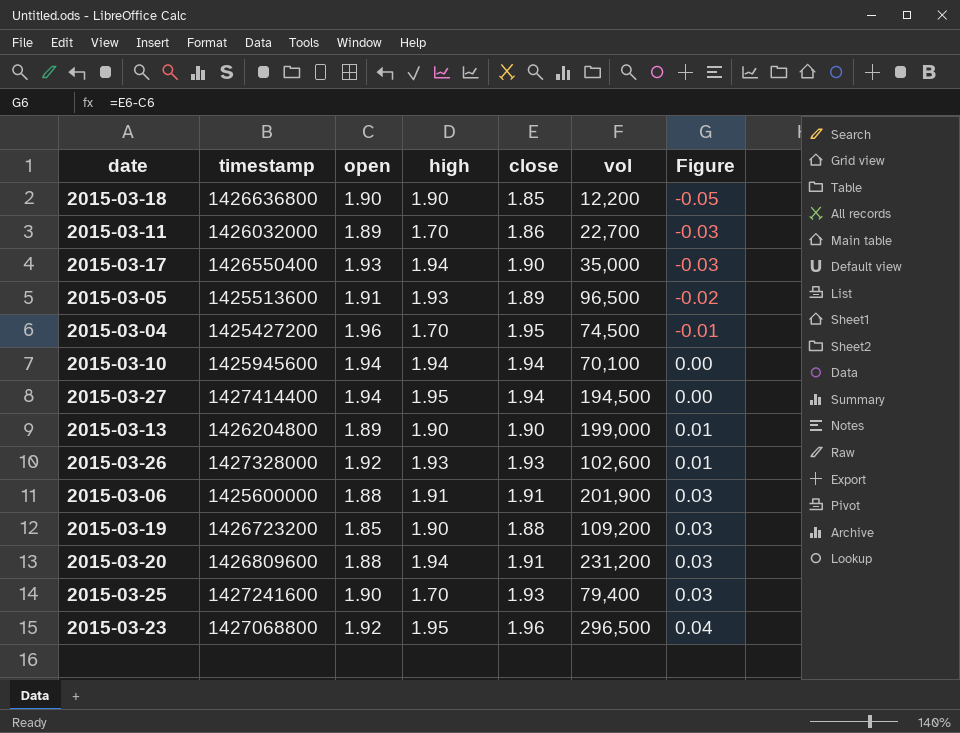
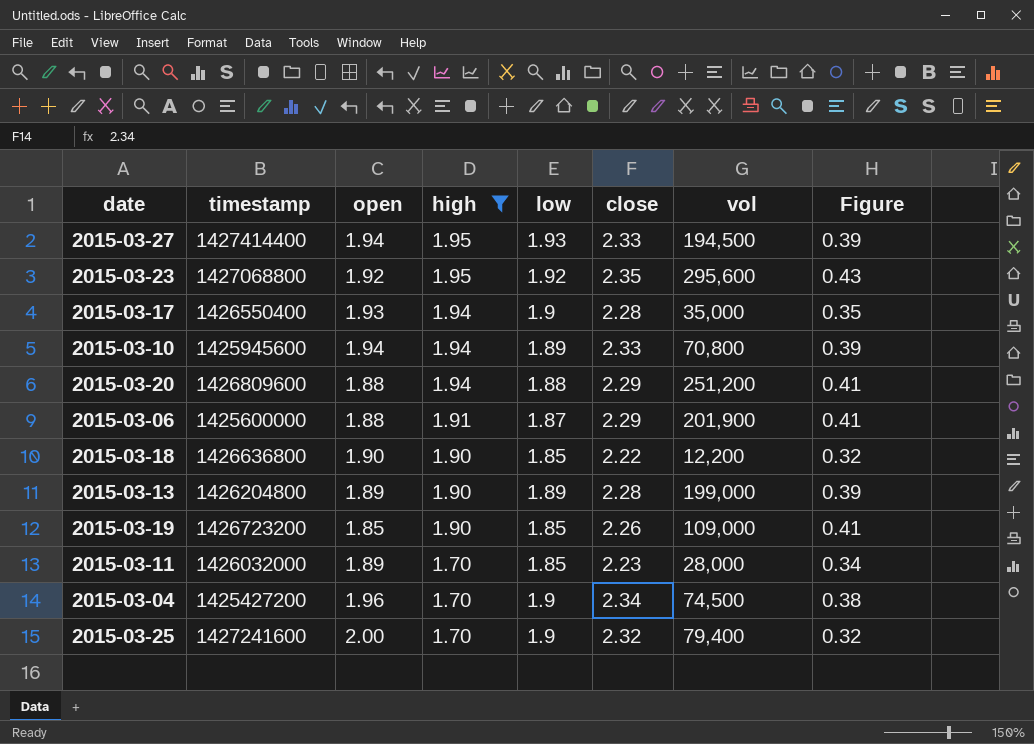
filter: none -> high != 1.93
row order: Figure ascending -> high descending
column low | position: none -> 5
2015-03-27 | close: 1.94 -> 2.33
2015-03-27 | Figure: 0.00 -> 0.39
2015-03-23 | close: 1.96 -> 2.35
2015-03-23 | vol: 296,500 -> 295,600
2015-03-23 | Figure: 0.04 -> 0.43
2015-03-17 | close: 1.90 -> 2.28
2015-03-17 | Figure: -0.03 -> 0.35
2015-03-10 | close: 1.94 -> 2.33
2015-03-10 | vol: 70,100 -> 70,800
2015-03-10 | Figure: 0.00 -> 0.39
2015-03-20 | close: 1.91 -> 2.29
2015-03-20 | vol: 231,200 -> 251,200
2015-03-20 | Figure: 0.03 -> 0.41
2015-03-06 | close: 1.91 -> 2.29
2015-03-06 | Figure: 0.03 -> 0.41
2015-03-18 | close: 1.85 -> 2.22
2015-03-18 | Figure: -0.05 -> 0.32
2015-03-13 | close: 1.90 -> 2.28
2015-03-13 | Figure: 0.01 -> 0.39
2015-03-19 | close: 1.88 -> 2.26
2015-03-19 | vol: 109,200 -> 109,000
2015-03-19 | Figure: 0.03 -> 0.41
2015-03-11 | close: 1.86 -> 2.23
2015-03-11 | vol: 22,700 -> 28,000
2015-03-11 | Figure: -0.03 -> 0.34
2015-03-04 | close: 1.95 -> 2.34
2015-03-04 | Figure: -0.01 -> 0.38
2015-03-25 | open: 1.90 -> 2.00
2015-03-25 | close: 1.93 -> 2.32
2015-03-25 | Figure: 0.03 -> 0.32

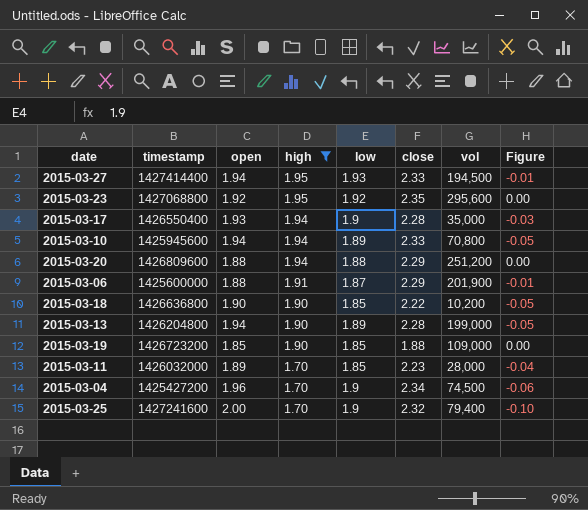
column Figure | formula: [close] - [open] -> [low] - [open]
2015-03-18 | vol: 12,200 -> 10,200
2015-03-13 | open: 1.89 -> 1.94
2015-03-19 | close: 2.26 -> 1.88

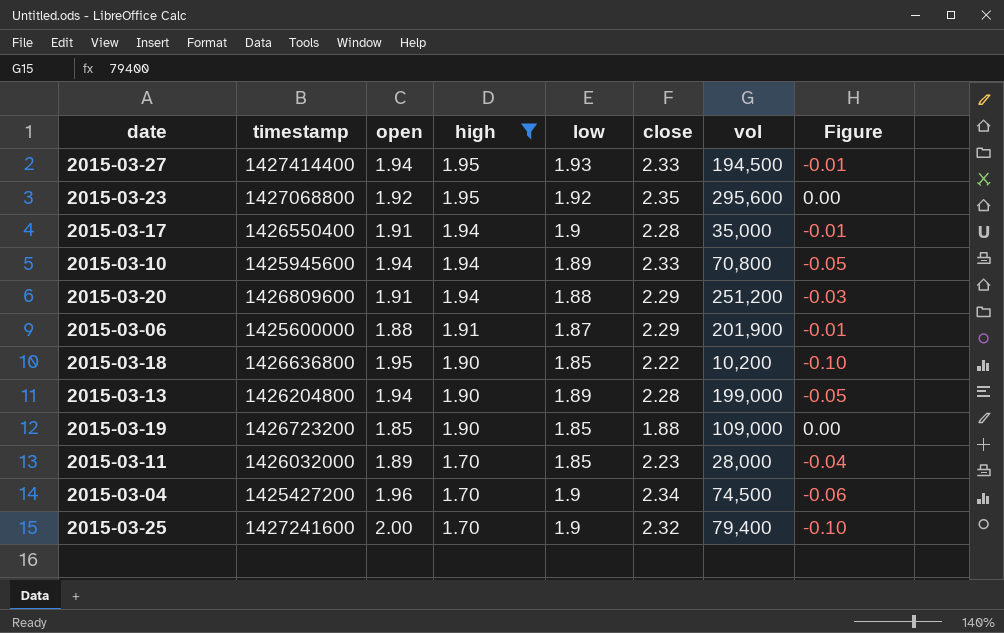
2015-03-17 | open: 1.93 -> 1.91
2015-03-17 | Figure: -0.03 -> -0.01
2015-03-20 | open: 1.88 -> 1.91
2015-03-20 | Figure: 0.00 -> -0.03
2015-03-18 | open: 1.90 -> 1.95
2015-03-18 | Figure: -0.05 -> -0.10

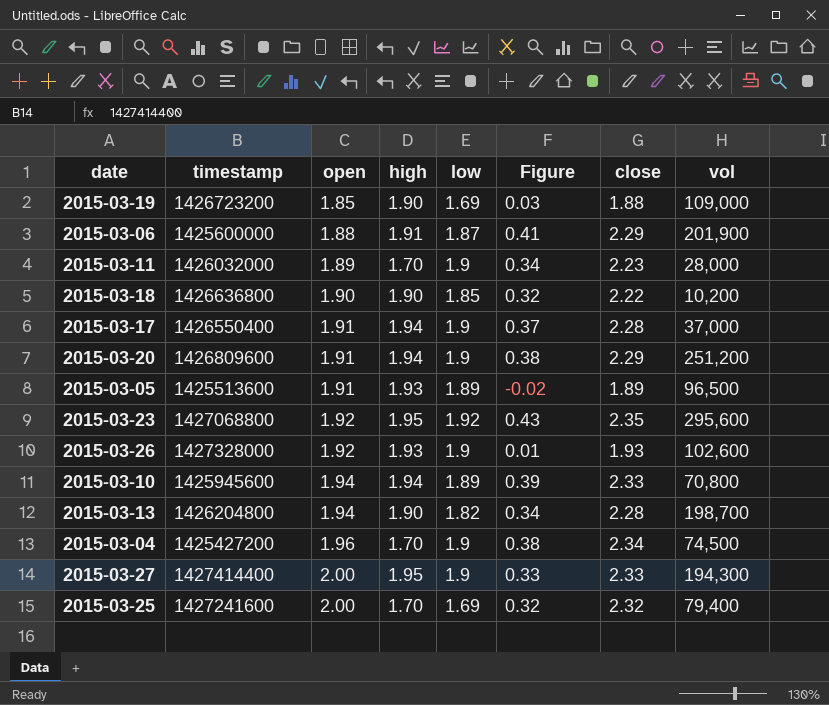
filter: high != 1.93 -> none
row order: high descending -> open ascending
column Figure | formula: [low] - [open] -> [close] - [open]
column Figure | position: 8 -> 6
2015-03-19 | low: 1.85 -> 1.69
2015-03-11 | low: 1.85 -> 1.9
2015-03-18 | open: 1.95 -> 1.90
2015-03-17 | vol: 35,000 -> 37,000
2015-03-20 | low: 1.88 -> 1.9
2015-03-13 | low: 1.89 -> 1.82
2015-03-13 | vol: 199,000 -> 198,700
2015-03-27 | open: 1.94 -> 2.00
2015-03-27 | low: 1.93 -> 1.9
2015-03-27 | vol: 194,500 -> 194,300
2015-03-25 | low: 1.9 -> 1.69

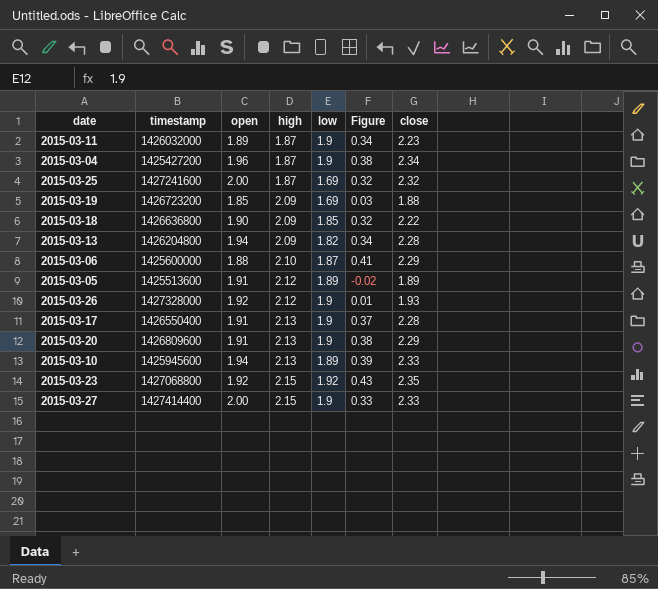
row order: open ascending -> high ascending
column vol | position: 8 -> none
2015-03-11 | high: 1.70 -> 1.87
2015-03-04 | high: 1.70 -> 1.87
2015-03-25 | high: 1.70 -> 1.87
2015-03-19 | high: 1.90 -> 2.09
2015-03-18 | high: 1.90 -> 2.09
2015-03-13 | high: 1.90 -> 2.09
2015-03-06 | high: 1.91 -> 2.10
2015-03-05 | high: 1.93 -> 2.12
2015-03-26 | high: 1.93 -> 2.12
2015-03-17 | high: 1.94 -> 2.13
2015-03-20 | high: 1.94 -> 2.13
2015-03-10 | high: 1.94 -> 2.13
2015-03-23 | high: 1.95 -> 2.15
2015-03-27 | high: 1.95 -> 2.15

